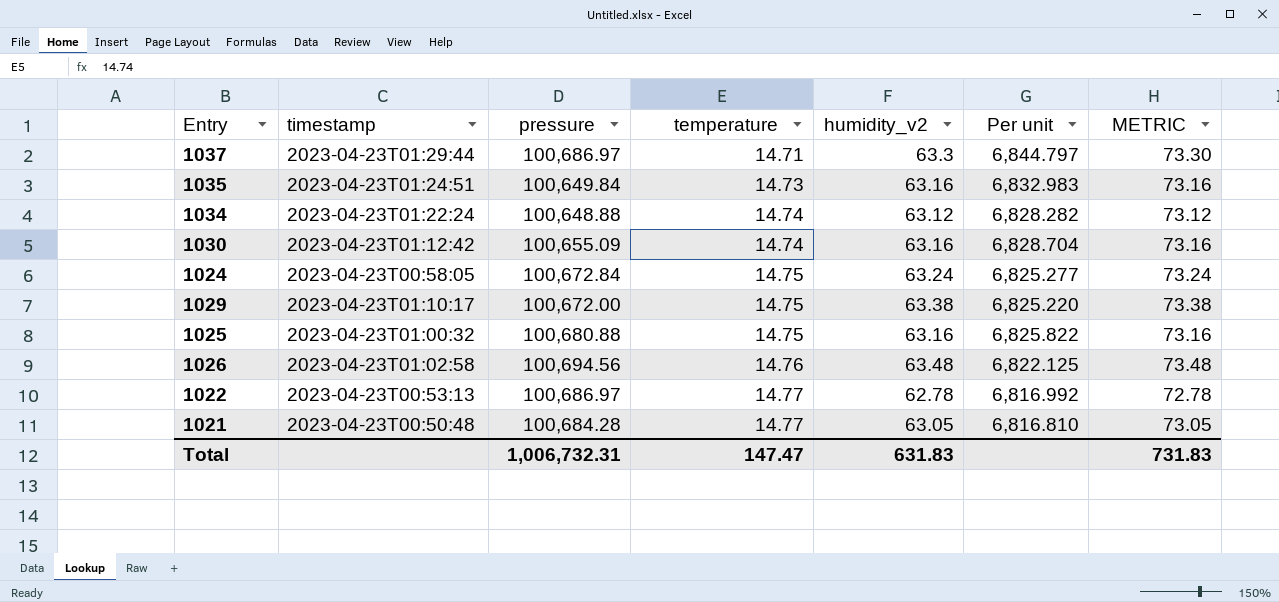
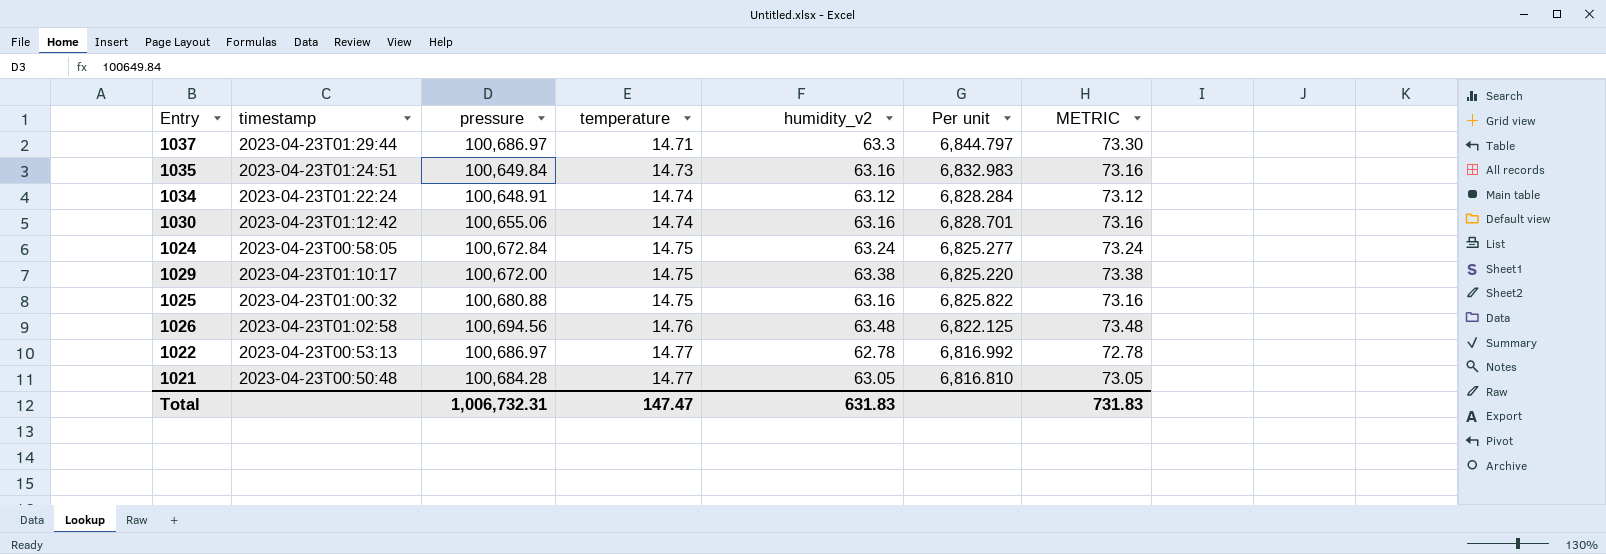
1034 | pressure: 100,648.88 -> 100,648.91
1034 | Per unit: 6,828.282 -> 6,828.284
1030 | pressure: 100,655.09 -> 100,655.06
1030 | Per unit: 6,828.704 -> 6,828.701

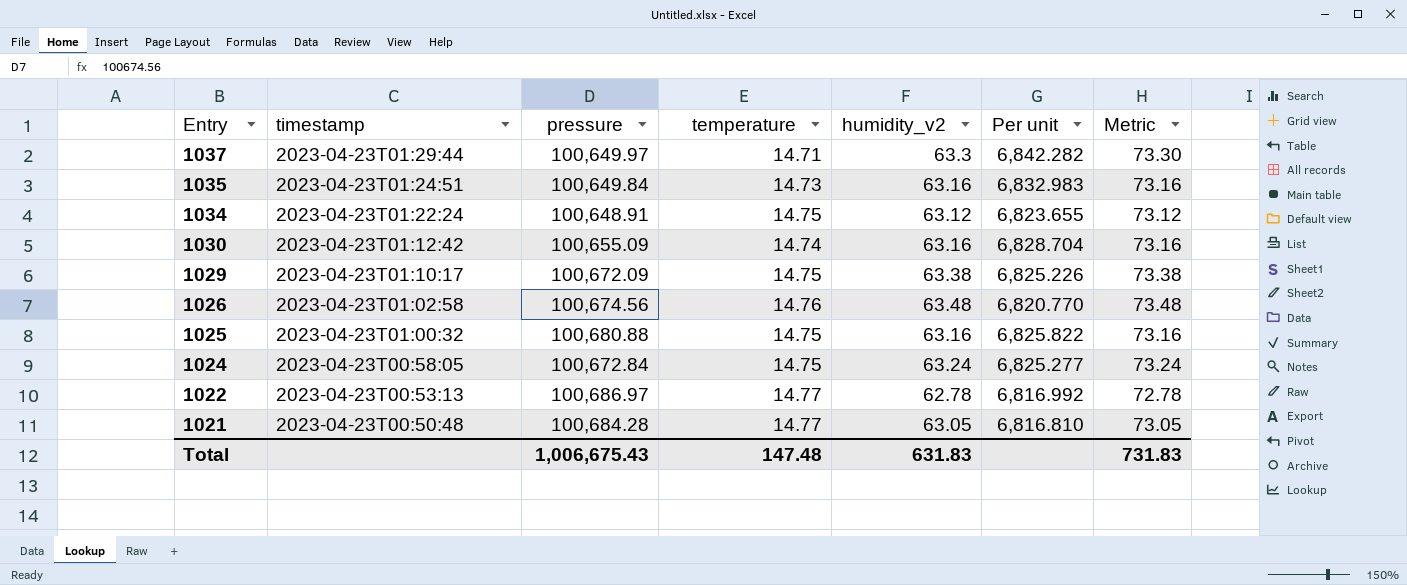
row order: temperature ascending -> Entry descending
column name: METRIC -> Metric
1037 | pressure: 100,686.97 -> 100,649.97
1037 | Per unit: 6,844.797 -> 6,842.282
1034 | temperature: 14.74 -> 14.75
1034 | Per unit: 6,828.284 -> 6,823.655
1030 | pressure: 100,655.06 -> 100,655.09
1030 | Per unit: 6,828.701 -> 6,828.704
1029 | pressure: 100,672.00 -> 100,672.09
1029 | Per unit: 6,825.220 -> 6,825.226
1026 | pressure: 100,694.56 -> 100,674.56
1026 | Per unit: 6,822.125 -> 6,820.770
Total | pressure: 1,006,732.31 -> 1,006,675.43
Total | temperature: 147.47 -> 147.48

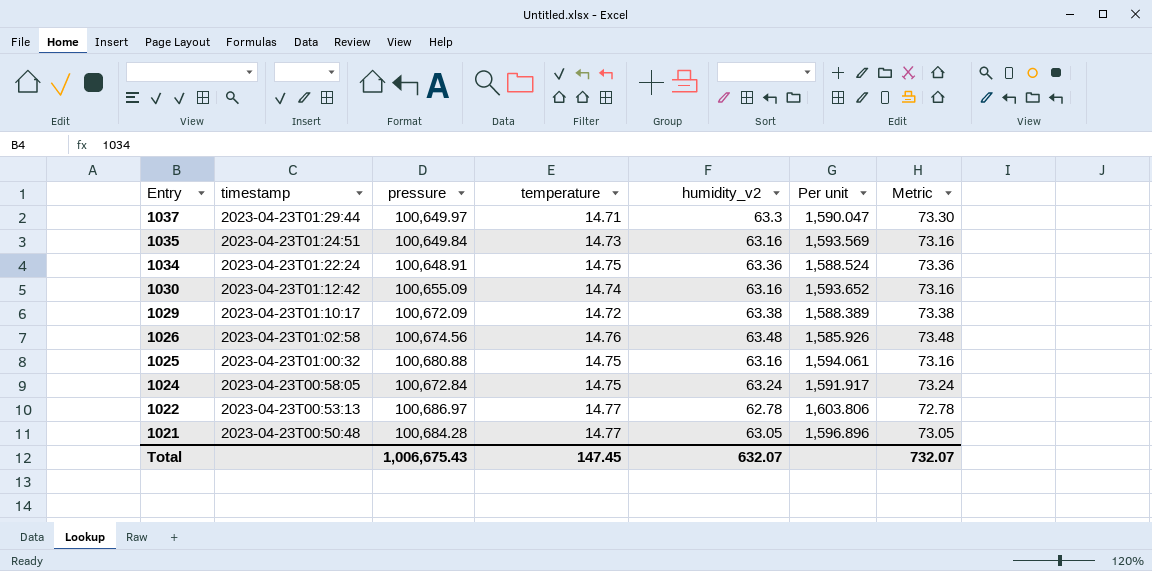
column Per unit | formula: [pressure] / [temperature] -> [pressure] / [humidity_v2]
1034 | humidity_v2: 63.12 -> 63.36
1034 | Metric: 73.12 -> 73.36
1029 | temperature: 14.75 -> 14.72
Total | temperature: 147.48 -> 147.45
Total | humidity_v2: 631.83 -> 632.07
Total | Metric: 731.83 -> 732.07

